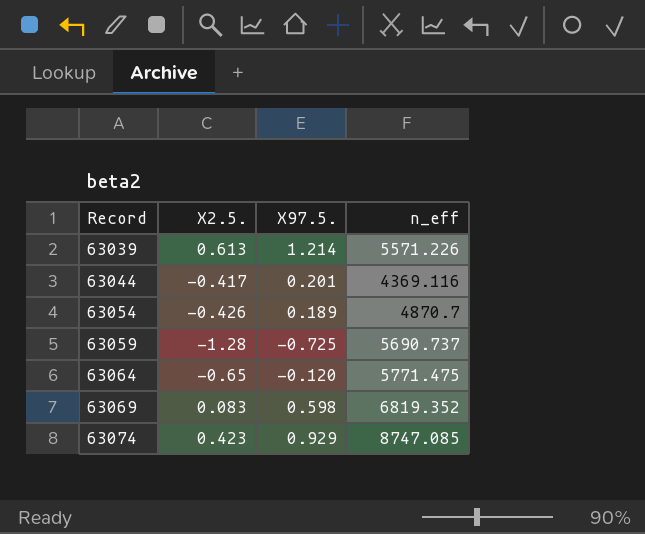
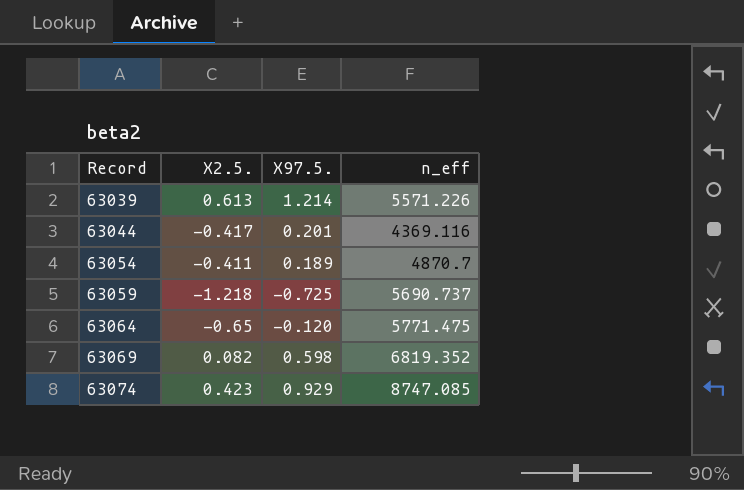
63054 | X2.5.: -0.426 -> -0.411
63059 | X2.5.: -1.28 -> -1.218
63069 | X2.5.: 0.083 -> 0.082

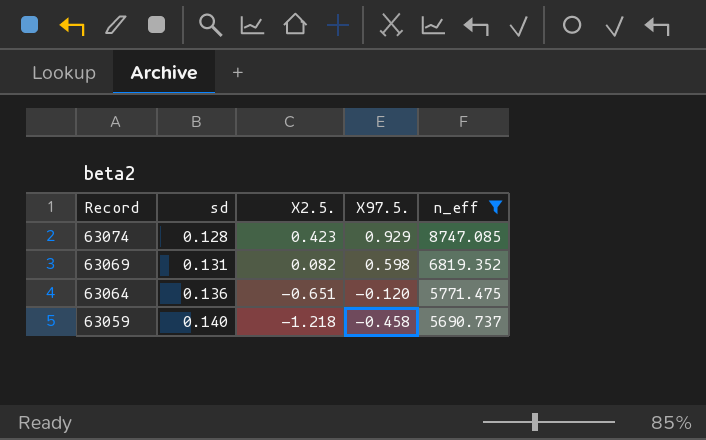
filter: none -> n_eff >= 5690.737
row order: Record ascending -> Record descending
column sd | position: none -> 2
63064 | X2.5.: -0.65 -> -0.651
63059 | X97.5.: -0.725 -> -0.458

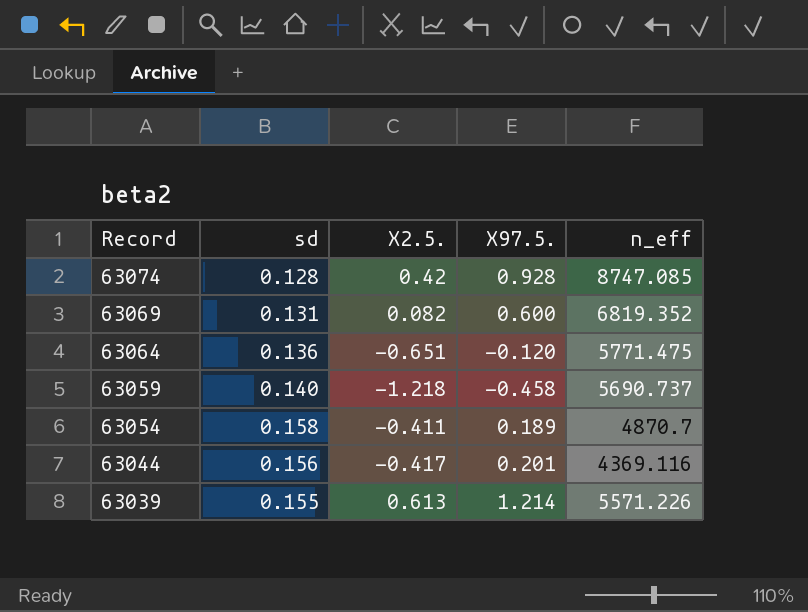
filter: n_eff >= 5690.737 -> none
63074 | X2.5.: 0.423 -> 0.42
63074 | X97.5.: 0.929 -> 0.928
63069 | X97.5.: 0.598 -> 0.600

